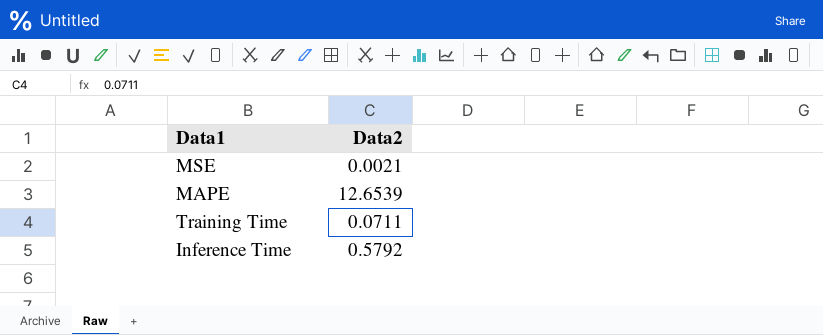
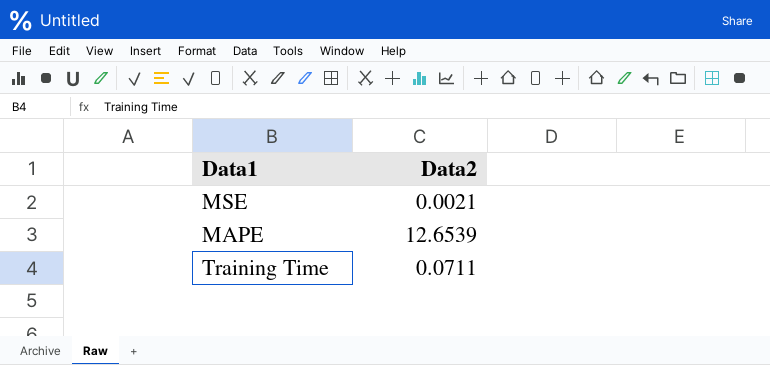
row Inference Time: 0.5792 -> none

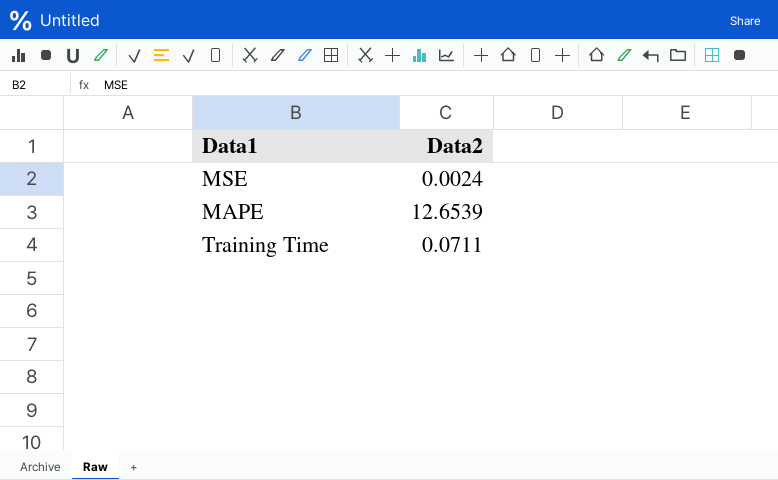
MSE | Data2: 0.0021 -> 0.0024

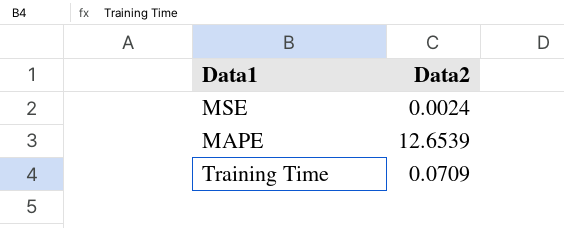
Training Time | Data2: 0.0711 -> 0.0709

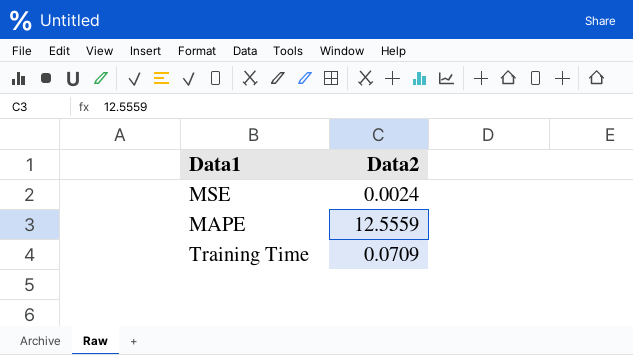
MAPE | Data2: 12.6539 -> 12.5559

